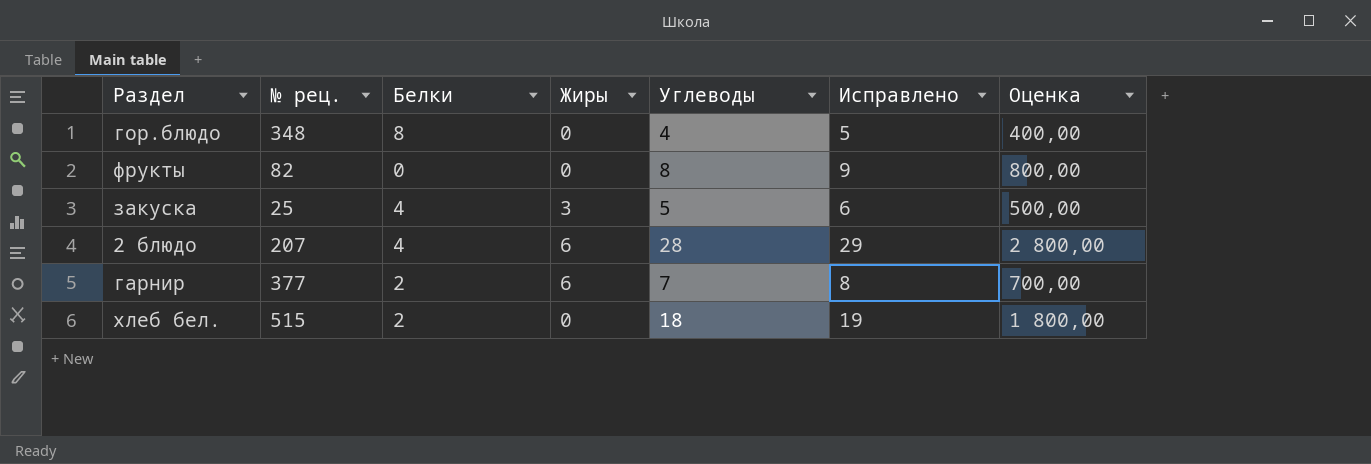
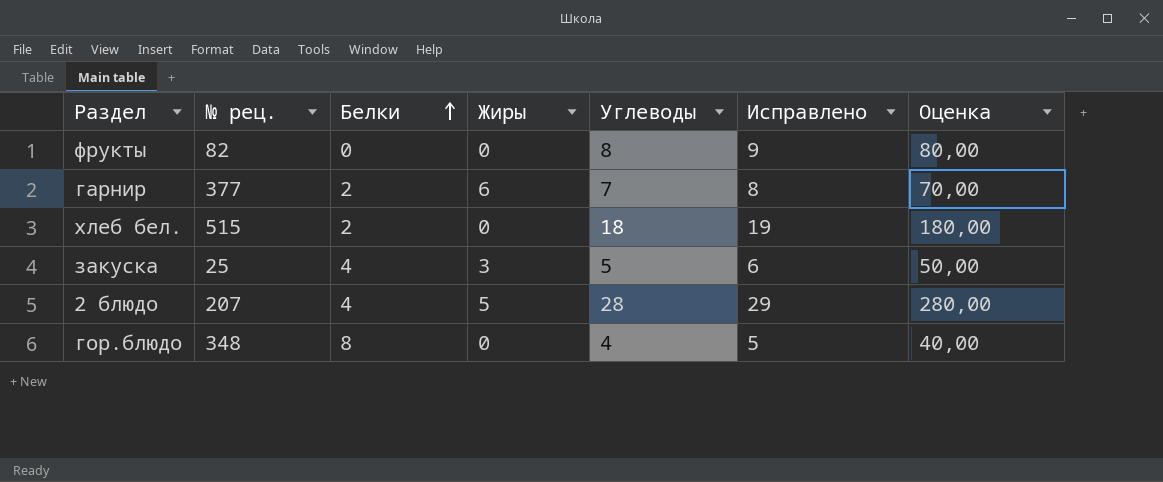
row order: none -> Белки ascending
column Оценка | formula: [Углеводы] * 100 -> [Углеводы] * 10
2 блюдо | Жиры: 6 -> 5

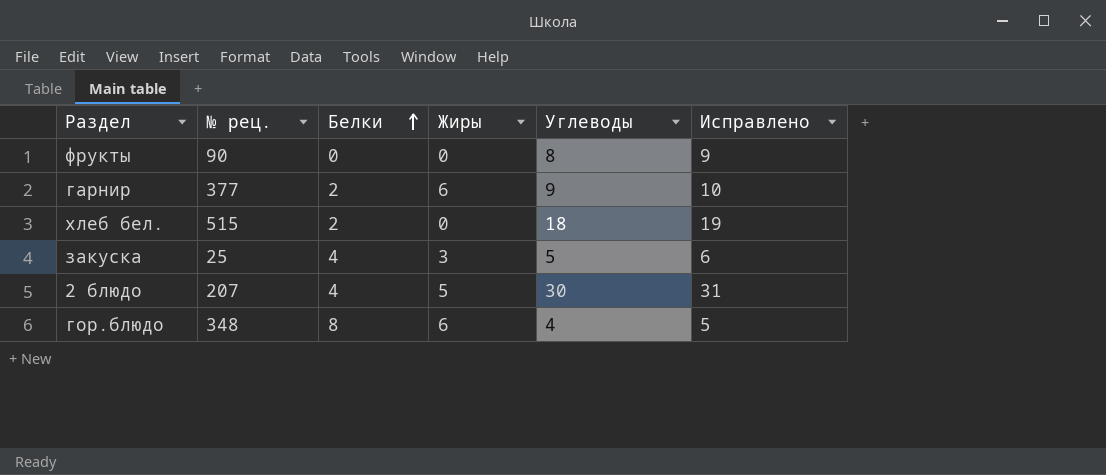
column Оценка | formula: [Углеводы] * 10 -> none
фрукты | № рец.: 82 -> 90
гарнир | Углеводы: 7 -> 9
гарнир | Исправлено: 8 -> 10
2 блюдо | Углеводы: 28 -> 30
2 блюдо | Исправлено: 29 -> 31
гор.блюдо | Жиры: 0 -> 6

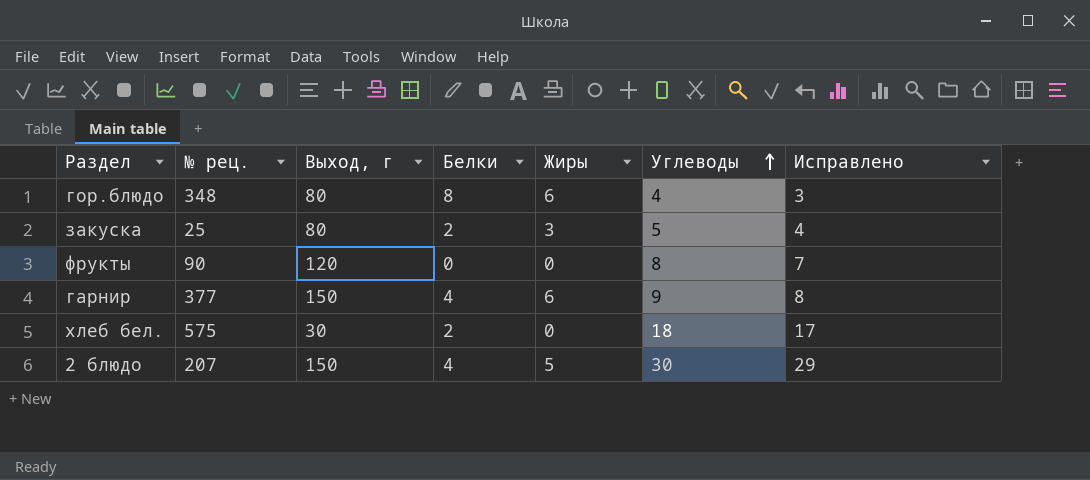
row order: Белки ascending -> Углеводы ascending
column Выход, г | position: none -> 3
column Исправлено | formula: [Углеводы] + 1 -> [Углеводы] - 1
закуска | Белки: 4 -> 2
гарнир | Белки: 2 -> 4
хлеб бел. | № рец.: 515 -> 575

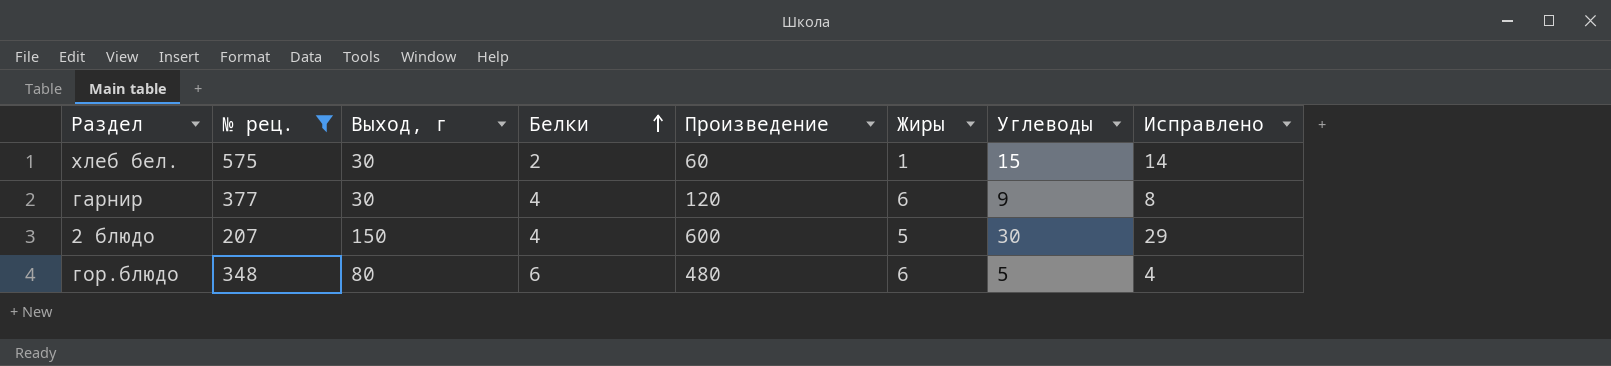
filter: none -> № рец. >= 207
row order: Углеводы ascending -> Белки ascending
column Произведение | formula: none -> [Выход, г] * [Белки]
хлеб бел. | Жиры: 0 -> 1
хлеб бел. | Углеводы: 18 -> 15
хлеб бел. | Исправлено: 17 -> 14
гарнир | Выход, г: 150 -> 30
гор.блюдо | Белки: 8 -> 6
гор.блюдо | Углеводы: 4 -> 5
гор.блюдо | Исправлено: 3 -> 4

